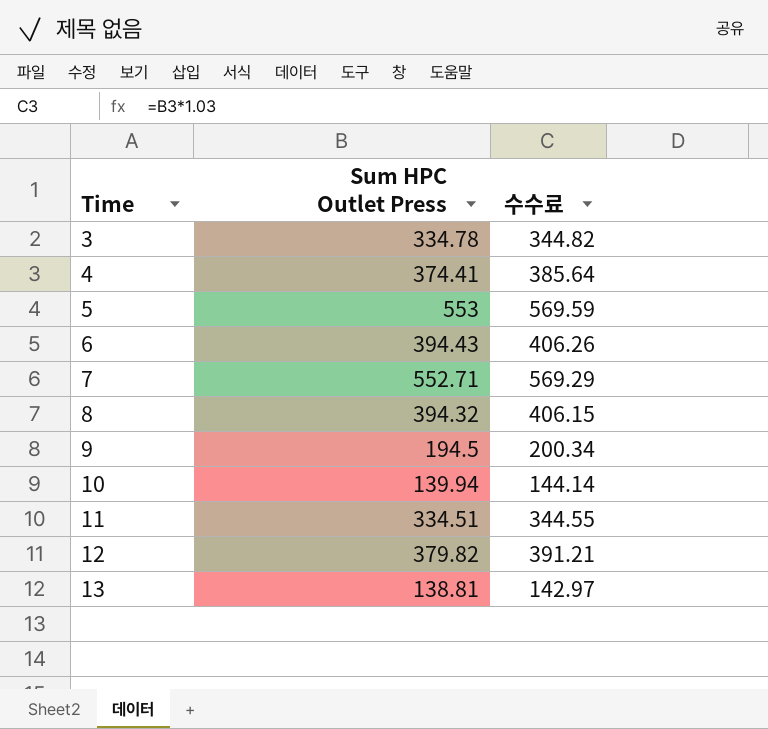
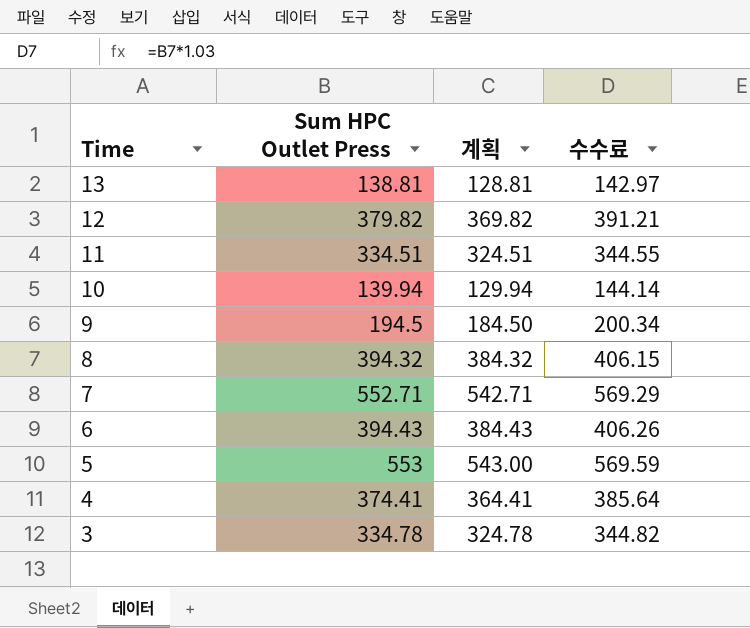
row order: Time ascending -> Time descending
column 계획 | formula: none -> [Sum HPC Outlet Press] - 10

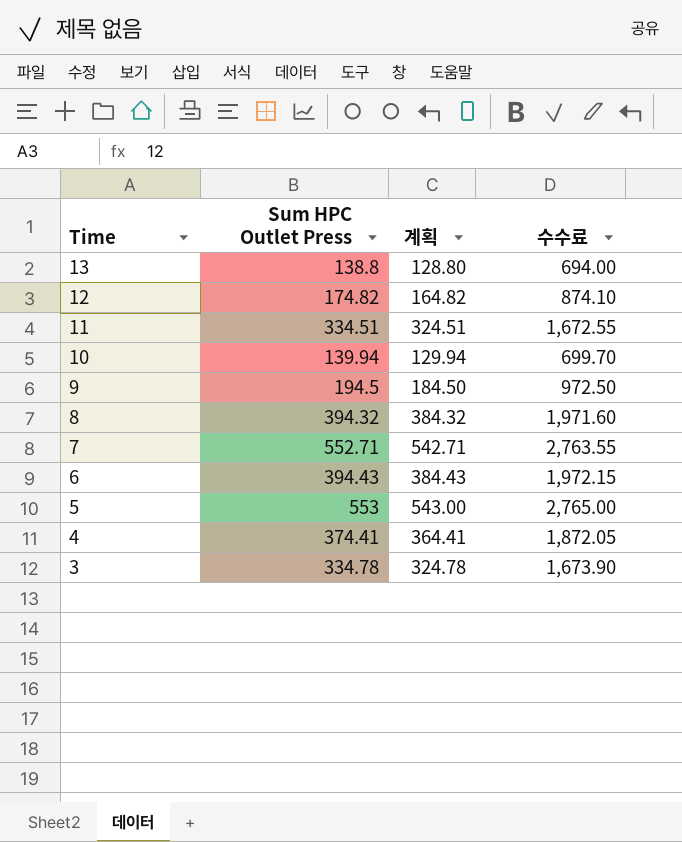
column 수수료 | formula: [Sum HPC Outlet Press] * 1.03 -> [Sum HPC Outlet Press] * 5
13 | Sum HPC Outlet Press: 138.81 -> 138.8
13 | 계획: 128.81 -> 128.80
12 | Sum HPC Outlet Press: 379.82 -> 174.82
12 | 계획: 369.82 -> 164.82

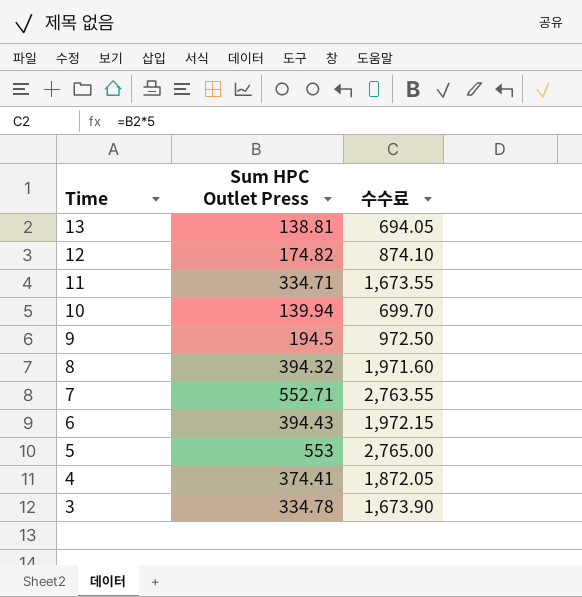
column 계획 | formula: [Sum HPC Outlet Press] - 10 -> none
13 | Sum HPC Outlet Press: 138.8 -> 138.81
13 | 수수료: 694.00 -> 694.05
11 | Sum HPC Outlet Press: 334.51 -> 334.71
11 | 수수료: 1,672.55 -> 1,673.55

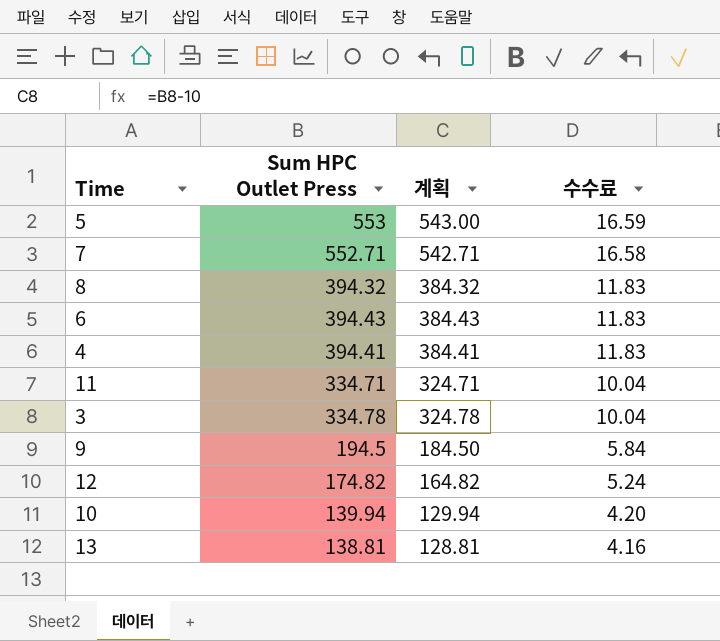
row order: Time descending -> 수수료 descending
column 계획 | formula: none -> [Sum HPC Outlet Press] - 10
column 수수료 | formula: [Sum HPC Outlet Press] * 5 -> [Sum HPC Outlet Press] * 0.03
4 | Sum HPC Outlet Press: 374.41 -> 394.41

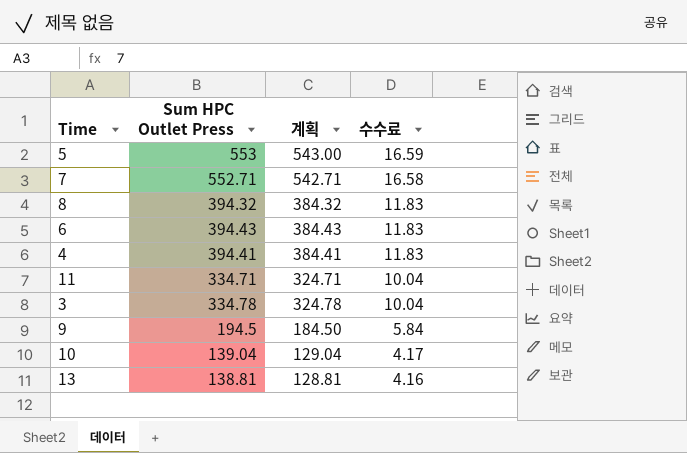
row 12: 174.82 | 164.82 | 5.24 -> none
10 | Sum HPC Outlet Press: 139.94 -> 139.04
10 | 계획: 129.94 -> 129.04
10 | 수수료: 4.20 -> 4.17

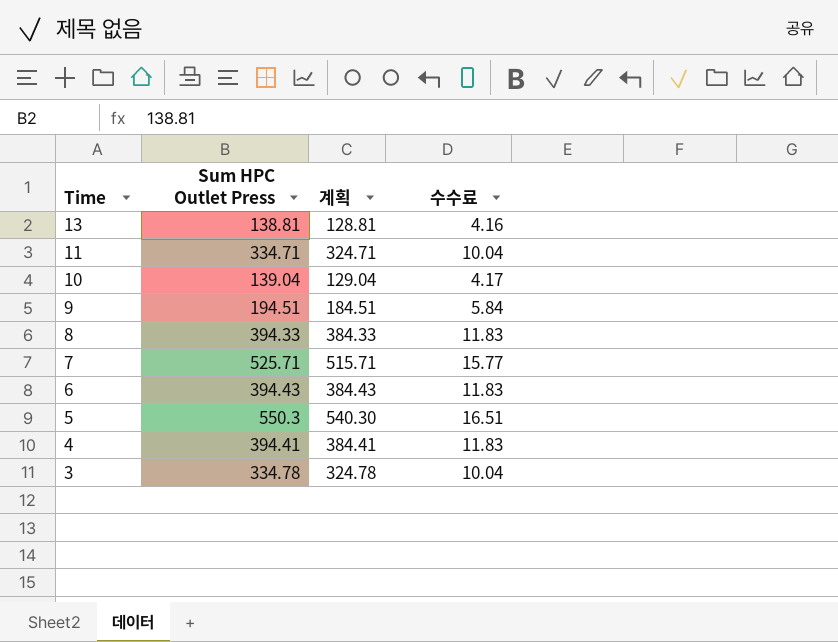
row order: 수수료 descending -> Time descending
9 | Sum HPC Outlet Press: 194.5 -> 194.51
9 | 계획: 184.50 -> 184.51
8 | Sum HPC Outlet Press: 394.32 -> 394.33
8 | 계획: 384.32 -> 384.33
7 | Sum HPC Outlet Press: 552.71 -> 525.71
7 | 계획: 542.71 -> 515.71
7 | 수수료: 16.58 -> 15.77
5 | Sum HPC Outlet Press: 553 -> 550.3
5 | 계획: 543.00 -> 540.30
5 | 수수료: 16.59 -> 16.51

